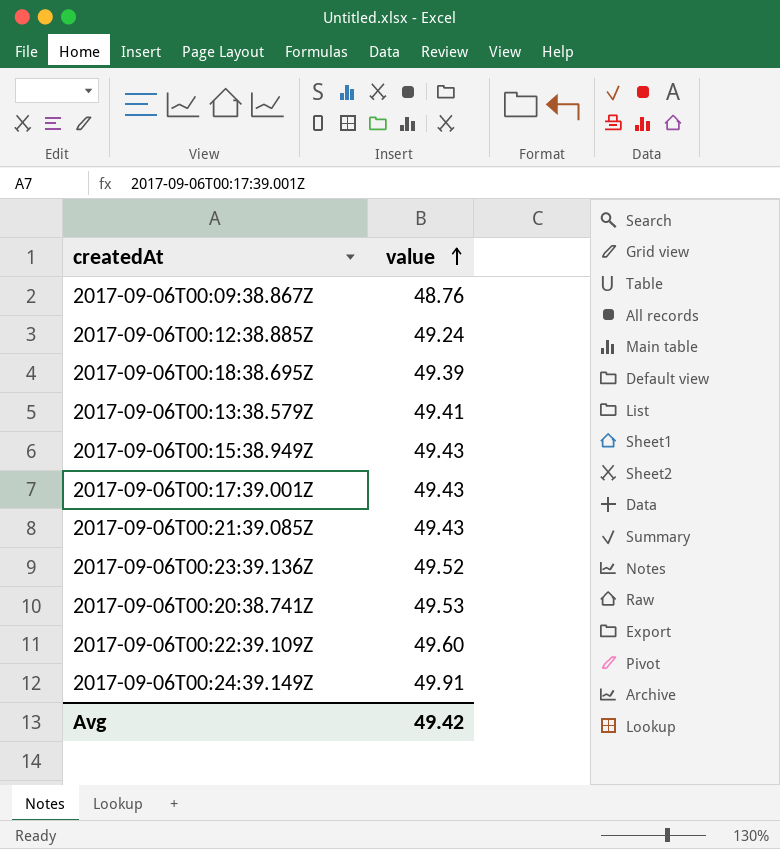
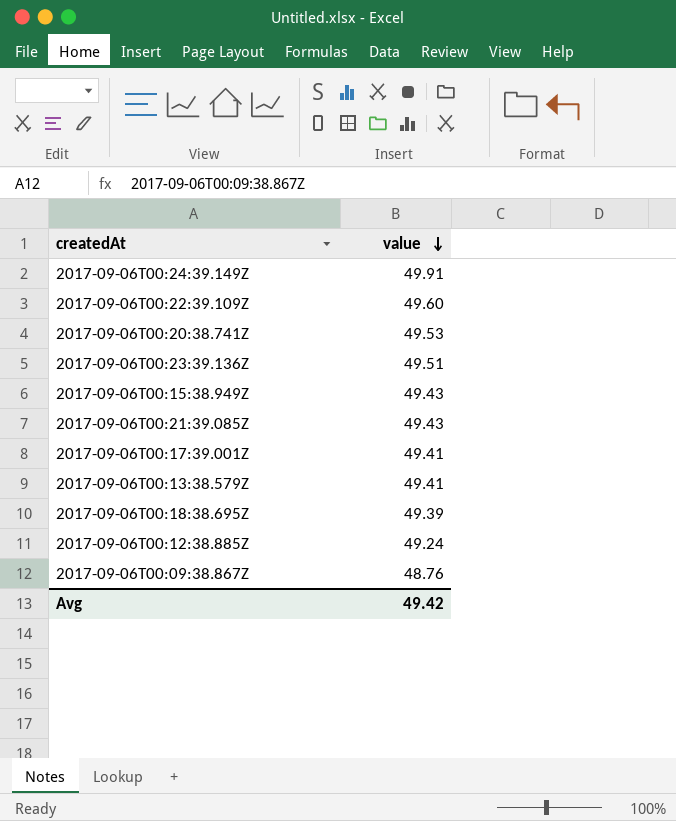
row order: value ascending -> value descending
2017-09-06T00:23:39.136Z | value: 49.52 -> 49.51
2017-09-06T00:17:39.001Z | value: 49.43 -> 49.41

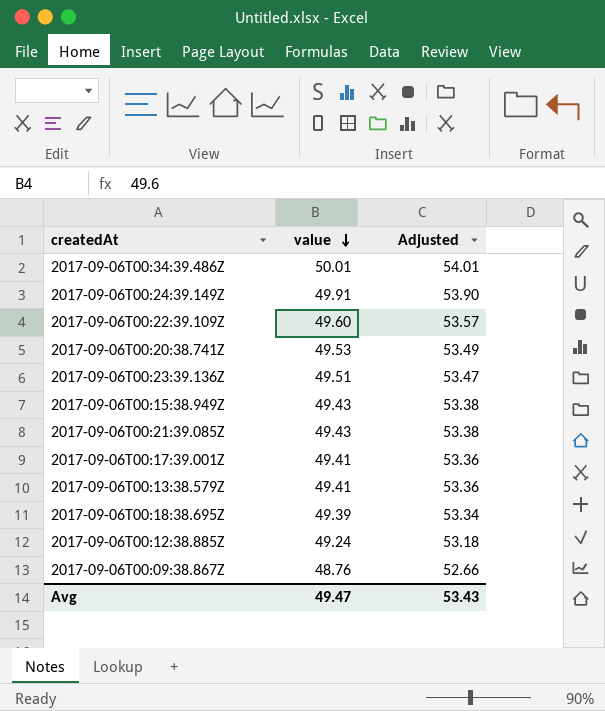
column Adjusted | formula: none -> [value] * 1.08
row 2017-09-06T00:34:39.486Z: none -> 50.01 | 54.01
Avg | value: 49.42 -> 49.47

